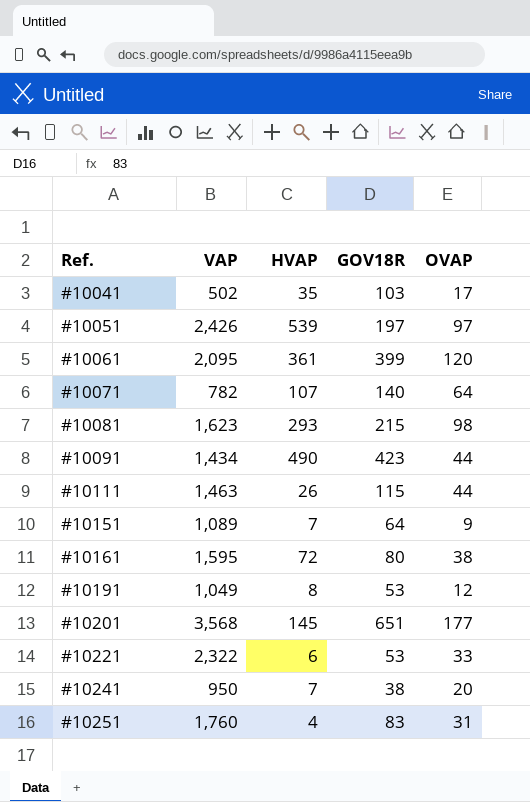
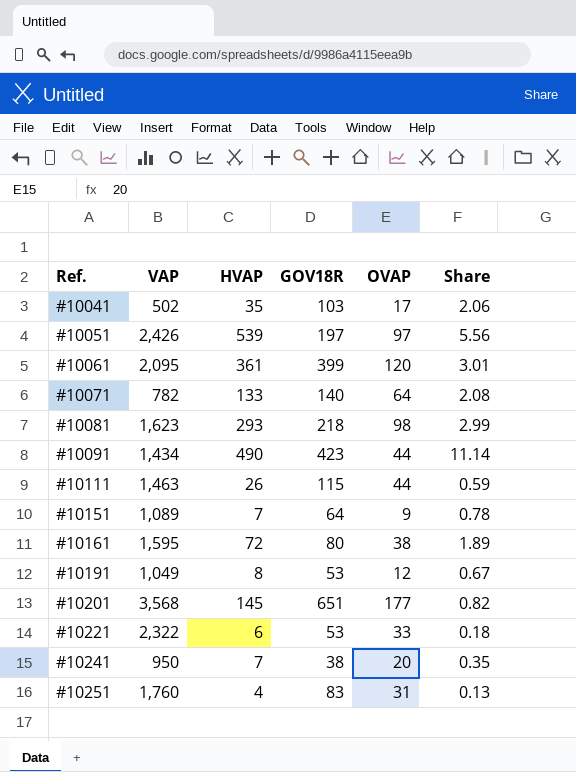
column Share | formula: none -> [HVAP] / [OVAP]
#10071 | HVAP: 107 -> 133
#10081 | GOV18R: 215 -> 218

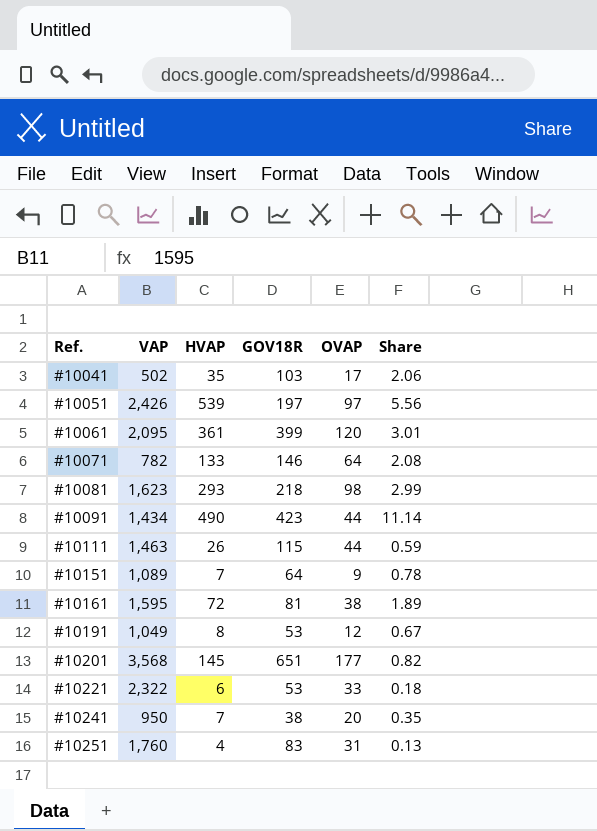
#10071 | GOV18R: 140 -> 146
#10161 | GOV18R: 80 -> 81

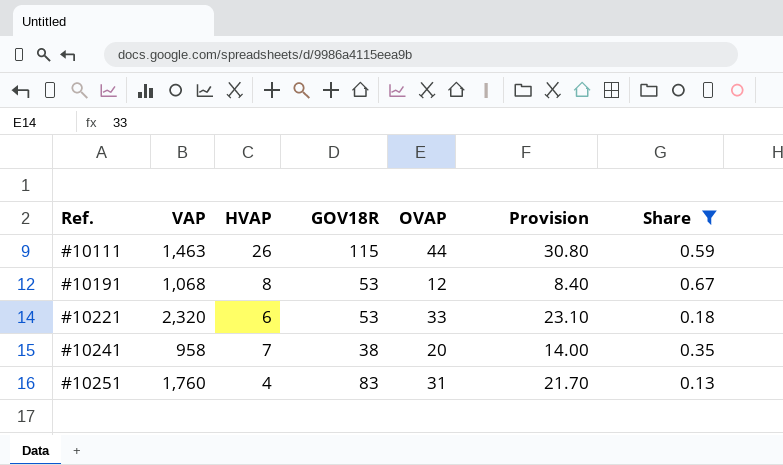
filter: none -> Share <= 0.67
column Provision | formula: none -> [OVAP] * 0.7
#10191 | VAP: 1,049 -> 1,068
#10221 | VAP: 2,322 -> 2,320
#10241 | VAP: 950 -> 958

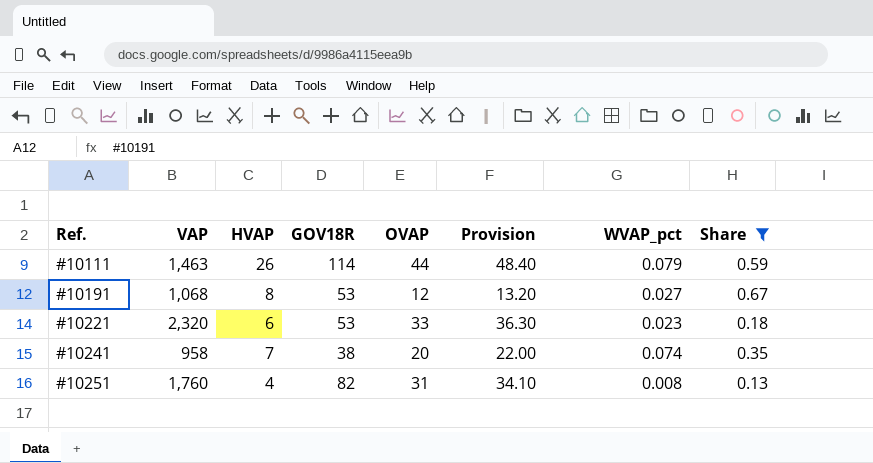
column Provision | formula: [OVAP] * 0.7 -> [OVAP] * 1.1
column WVAP_pct | position: none -> 7
#10111 | GOV18R: 115 -> 114
#10251 | GOV18R: 83 -> 82

